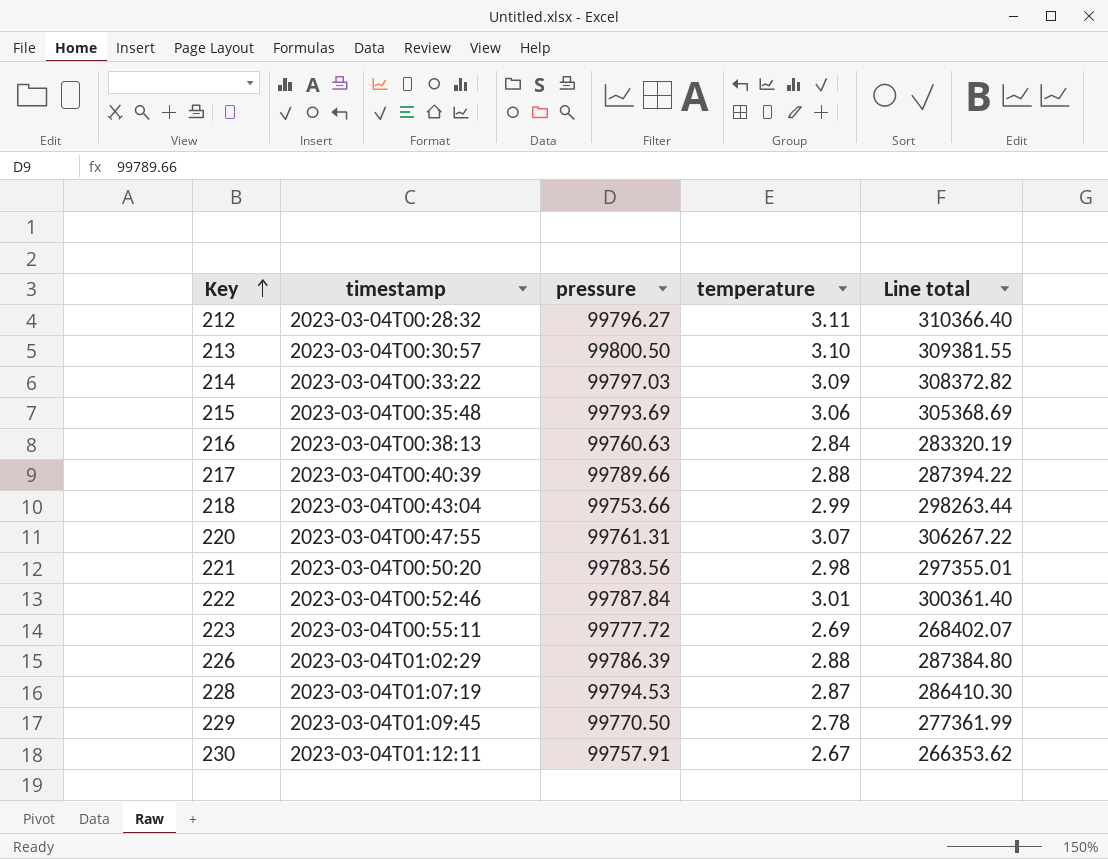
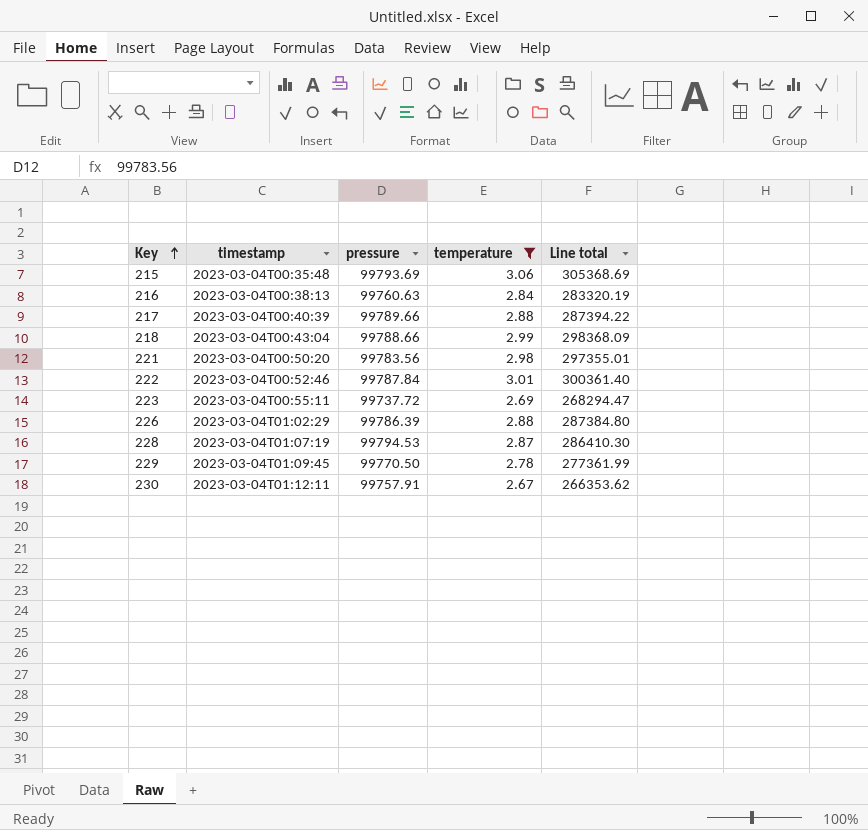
filter: none -> temperature <= 3.06
218 | pressure: 99753.66 -> 99788.66
218 | Line total: 298263.44 -> 298368.09
223 | pressure: 99777.72 -> 99737.72
223 | Line total: 268402.07 -> 268294.47

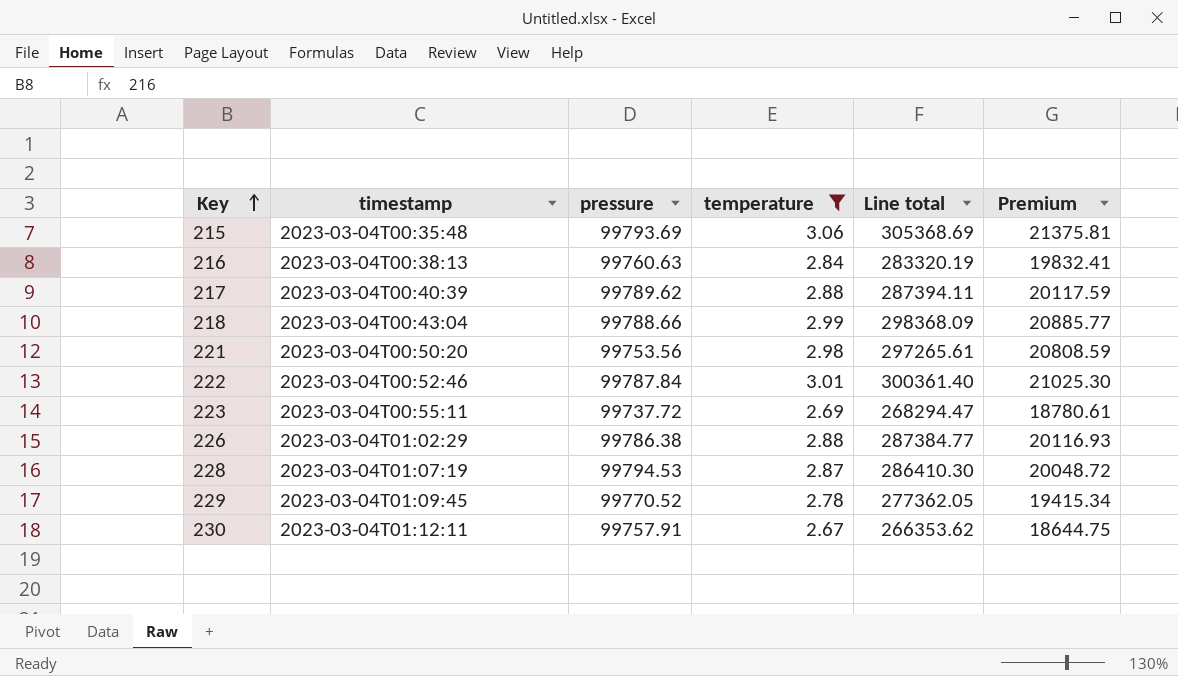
column Premium | formula: none -> [Line total] * 0.07
217 | pressure: 99789.66 -> 99789.62
217 | Line total: 287394.22 -> 287394.11
221 | pressure: 99783.56 -> 99753.56
221 | Line total: 297355.01 -> 297265.61
226 | pressure: 99786.39 -> 99786.38
226 | Line total: 287384.80 -> 287384.77
229 | pressure: 99770.50 -> 99770.52
229 | Line total: 277361.99 -> 277362.05

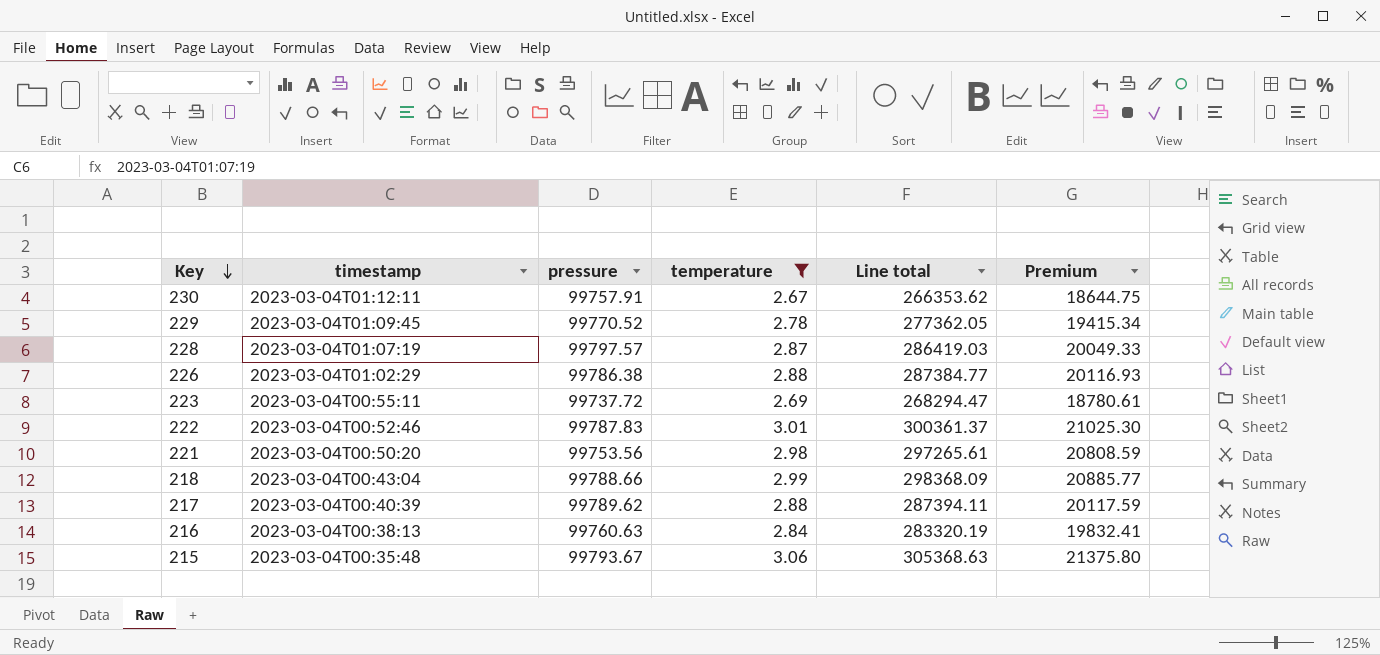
row order: Key ascending -> Key descending
228 | pressure: 99794.53 -> 99797.57
228 | Line total: 286410.30 -> 286419.03
228 | Premium: 20048.72 -> 20049.33
222 | pressure: 99787.84 -> 99787.83
222 | Line total: 300361.40 -> 300361.37
215 | pressure: 99793.69 -> 99793.67
215 | Line total: 305368.69 -> 305368.63
215 | Premium: 21375.81 -> 21375.80

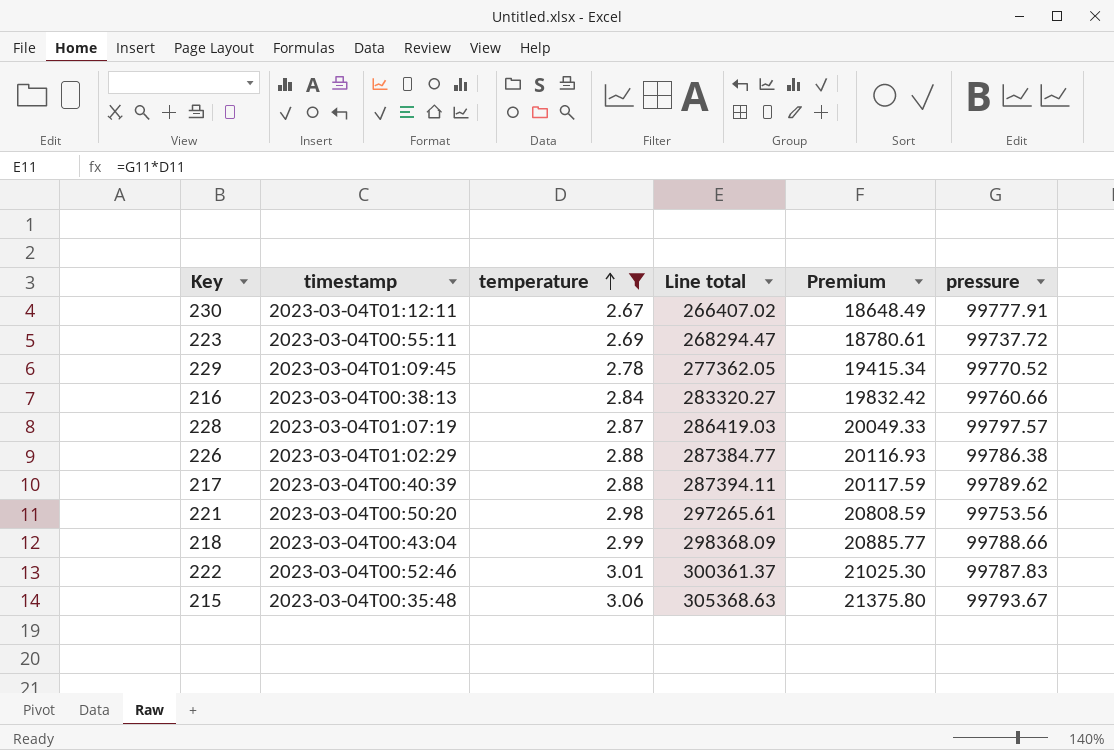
row order: Key descending -> temperature ascending
column pressure | position: 3 -> 6
230 | Line total: 266353.62 -> 266407.02
230 | Premium: 18644.75 -> 18648.49
230 | pressure: 99757.91 -> 99777.91
216 | Line total: 283320.19 -> 283320.27
216 | Premium: 19832.41 -> 19832.42
216 | pressure: 99760.63 -> 99760.66

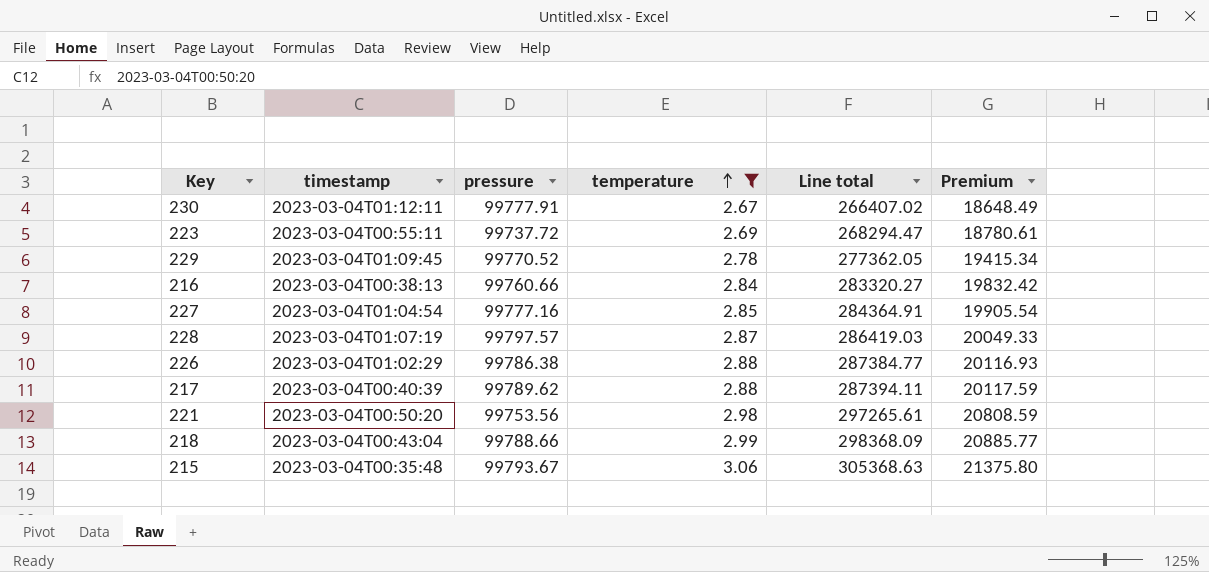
column pressure | position: 6 -> 3
row 222: 2023-03-04T00:52:46 | 3.01 | 300361.37 | 21025.30 | 99787.83 -> none
row 227: none -> 2023-03-04T01:04:54 | 99777.16 | 2.85 | 284364.91 | 19905.54

